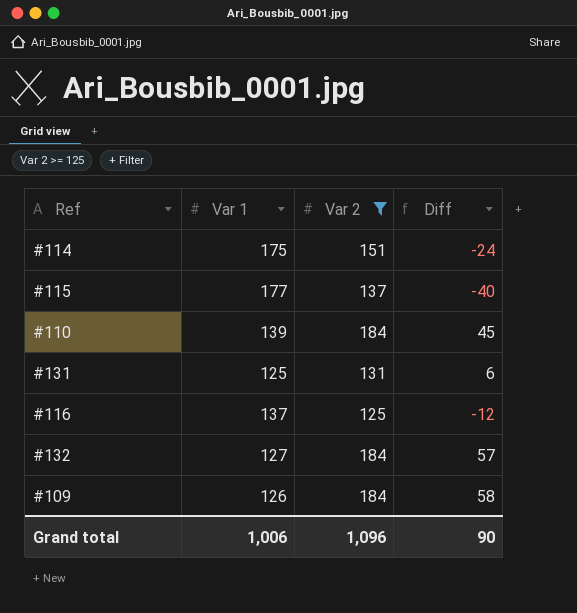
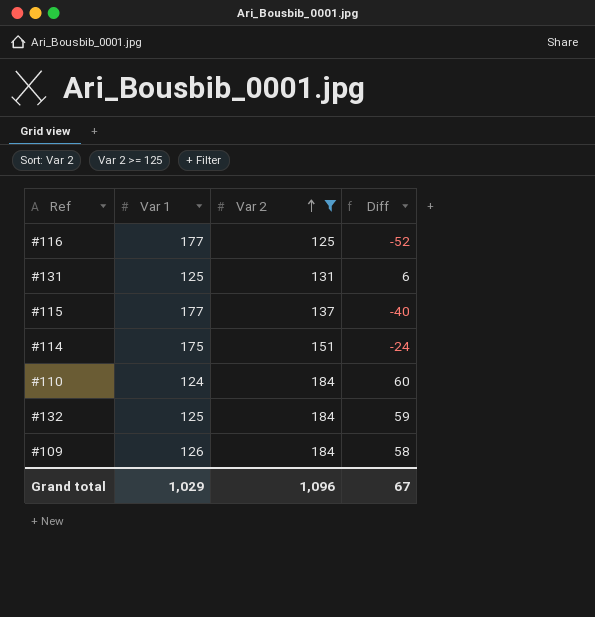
row order: none -> Var 2 ascending
#116 | Var 1: 137 -> 177
#116 | Diff: -12 -> -52
#110 | Var 1: 139 -> 124
#110 | Diff: 45 -> 60
#132 | Var 1: 127 -> 125
#132 | Diff: 57 -> 59
Grand total | Var 1: 1,006 -> 1,029
Grand total | Diff: 90 -> 67

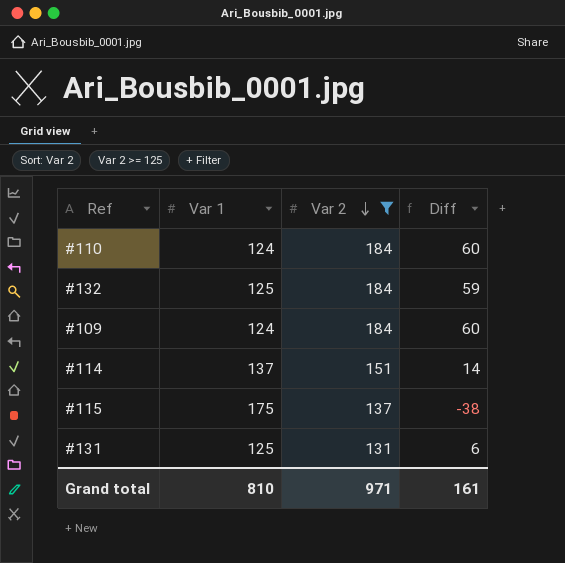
row order: Var 2 ascending -> Var 2 descending
row #116: 177 | 125 | -52 -> none
#109 | Var 1: 126 -> 124
#109 | Diff: 58 -> 60
#114 | Var 1: 175 -> 137
#114 | Diff: -24 -> 14
#115 | Var 1: 177 -> 175
#115 | Diff: -40 -> -38
Grand total | Var 1: 1,029 -> 810
Grand total | Var 2: 1,096 -> 971
Grand total | Diff: 67 -> 161

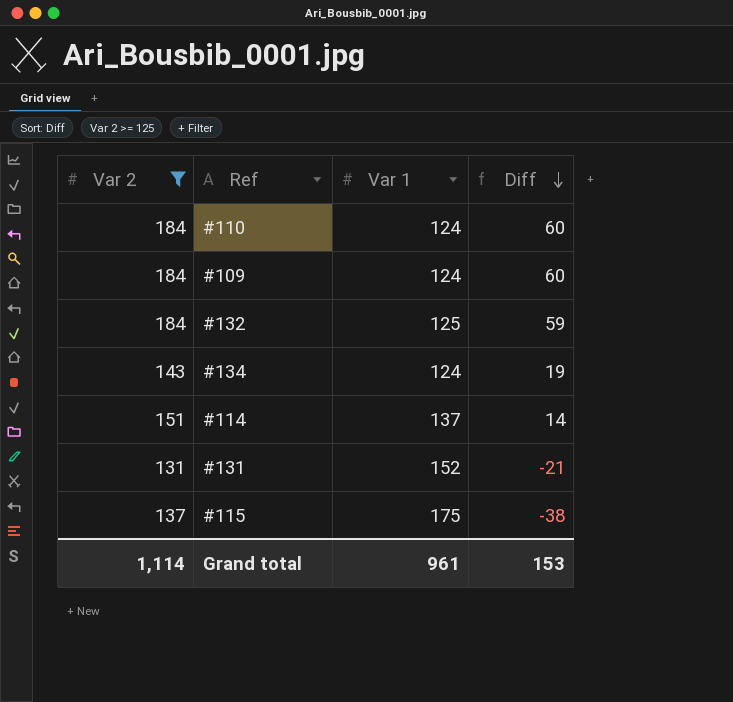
row order: Var 2 descending -> Diff descending
column Var 2 | position: 3 -> 1
row #134: none -> 143 | 124 | 19
#131 | Var 1: 125 -> 152
#131 | Diff: 6 -> -21
Grand total | Var 2: 971 -> 1,114
Grand total | Var 1: 810 -> 961
Grand total | Diff: 161 -> 153

